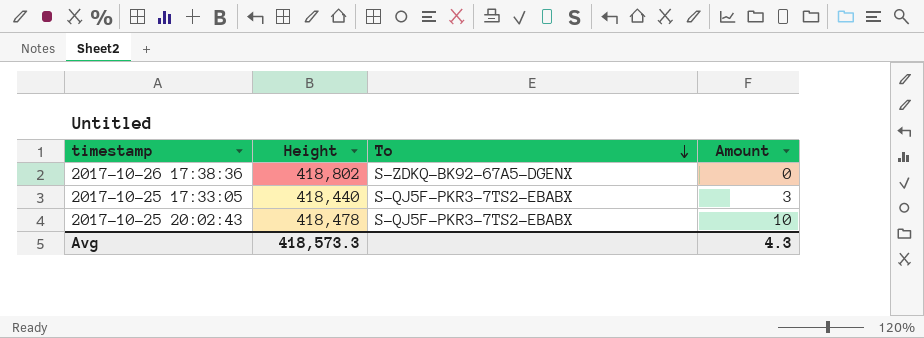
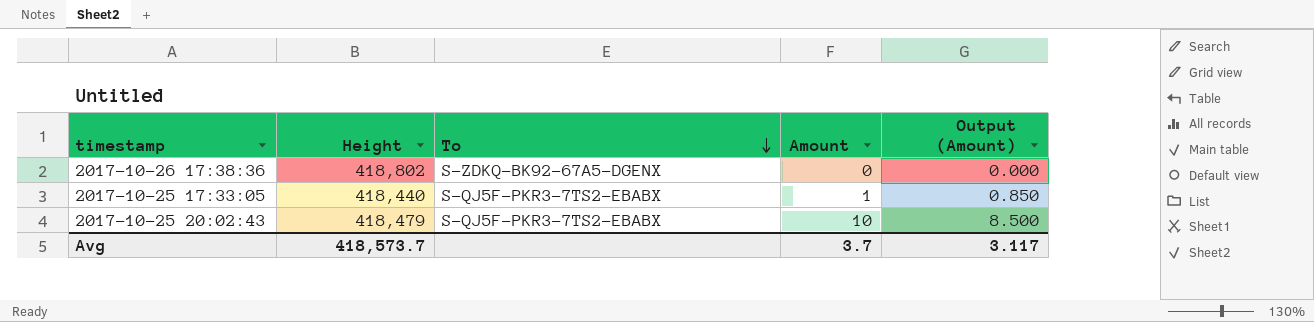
column Output (Amount) | formula: none -> [Amount] * 0.85
2017-10-25 17:33:05 | Amount: 3 -> 1
2017-10-25 20:02:43 | Height: 418,478 -> 418,479
Avg | Height: 418,573.3 -> 418,573.7
Avg | Amount: 4.3 -> 3.7

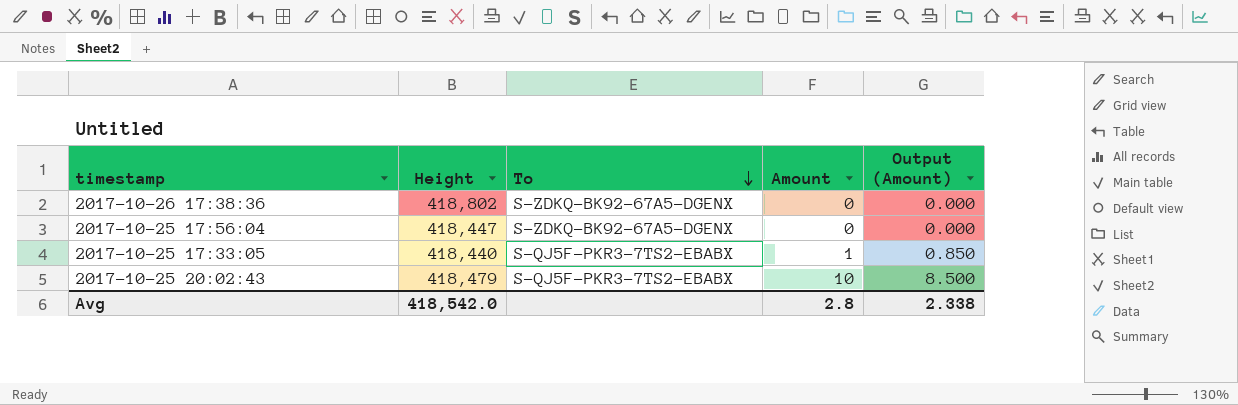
row 2017-10-25 17:56:04: none -> 418,447 | S-ZDKQ-BK92-67A5-DGENX | 0 | 0.000
Avg | Height: 418,573.7 -> 418,542.0
Avg | Amount: 3.7 -> 2.8
Avg | Output (Amount): 3.117 -> 2.338

